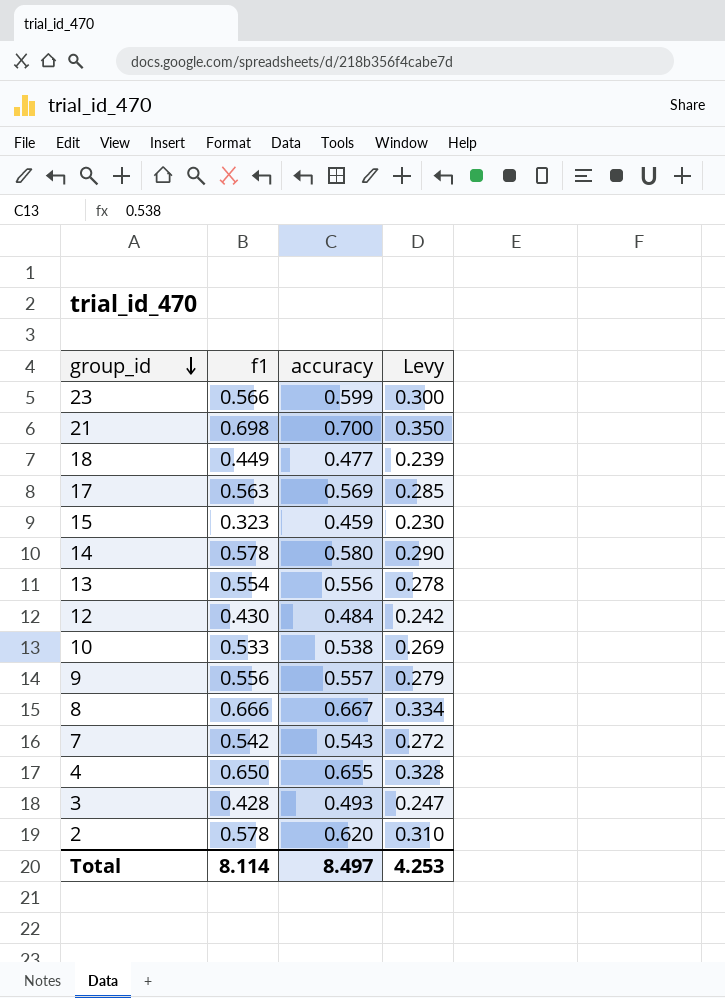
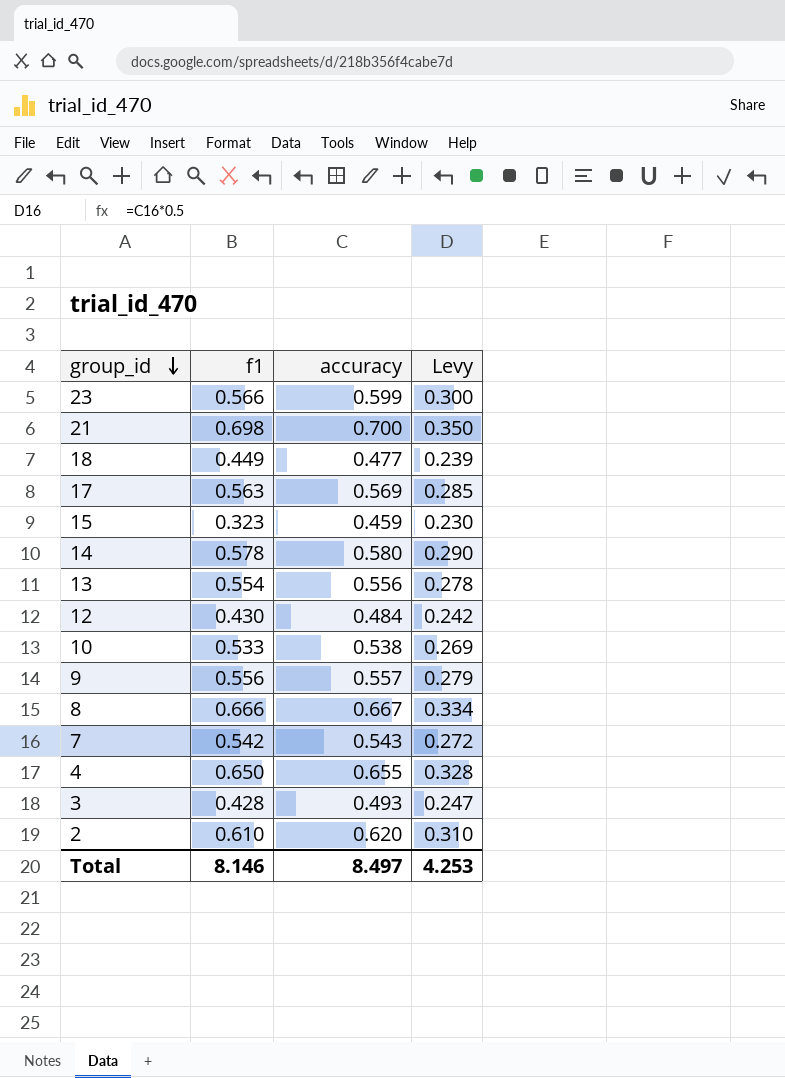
2 | f1: 0.578 -> 0.610
Total | f1: 8.114 -> 8.146

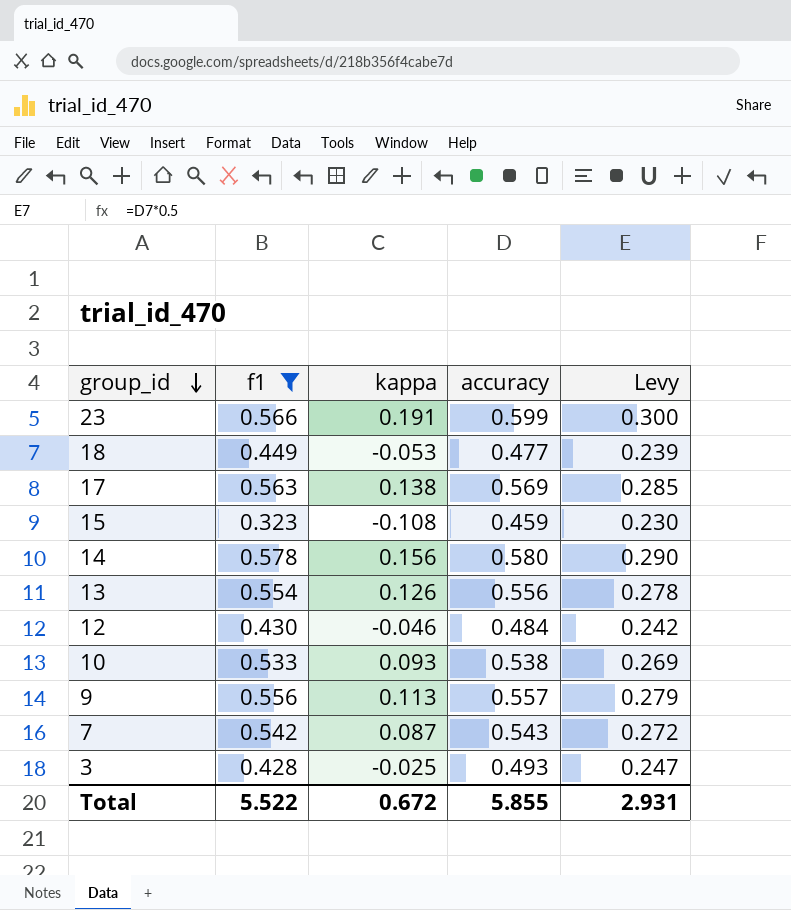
filter: none -> f1 <= 0.578
column kappa | position: none -> 3
Total | f1: 8.146 -> 5.522
Total | accuracy: 8.497 -> 5.855
Total | Levy: 4.253 -> 2.931

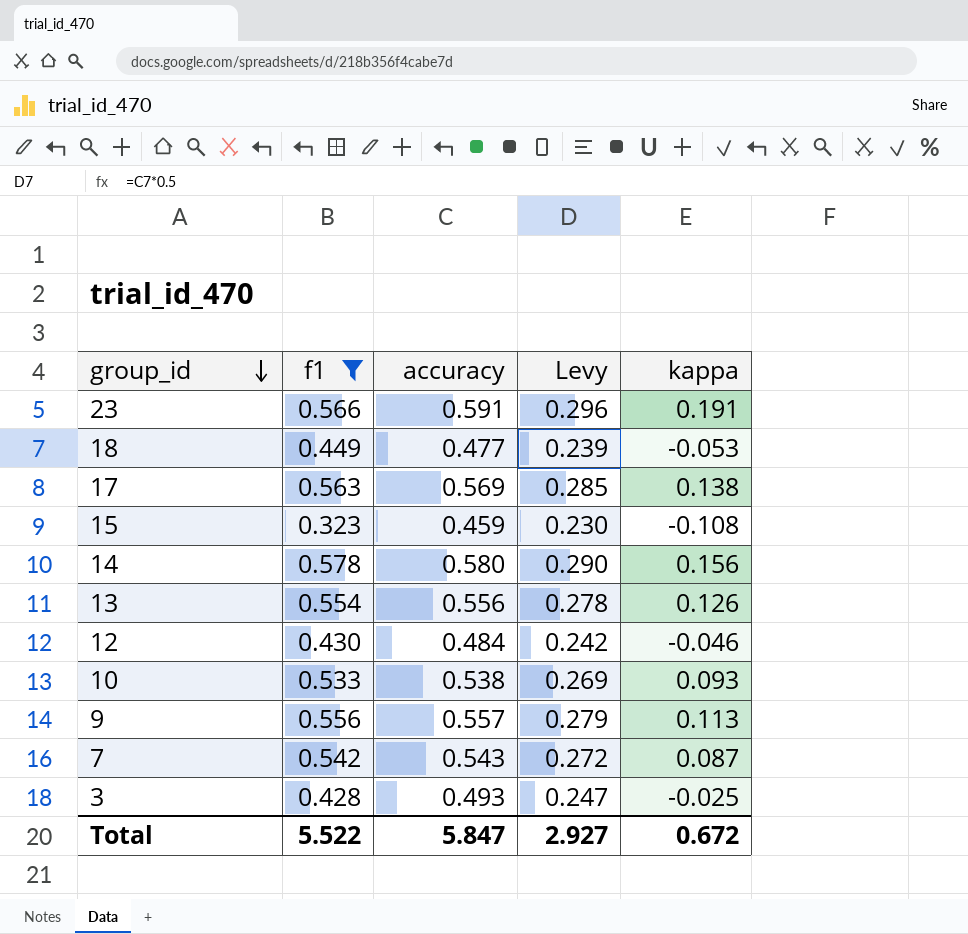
column kappa | position: 3 -> 5
23 | accuracy: 0.599 -> 0.591
23 | Levy: 0.300 -> 0.296
Total | accuracy: 5.855 -> 5.847
Total | Levy: 2.931 -> 2.927

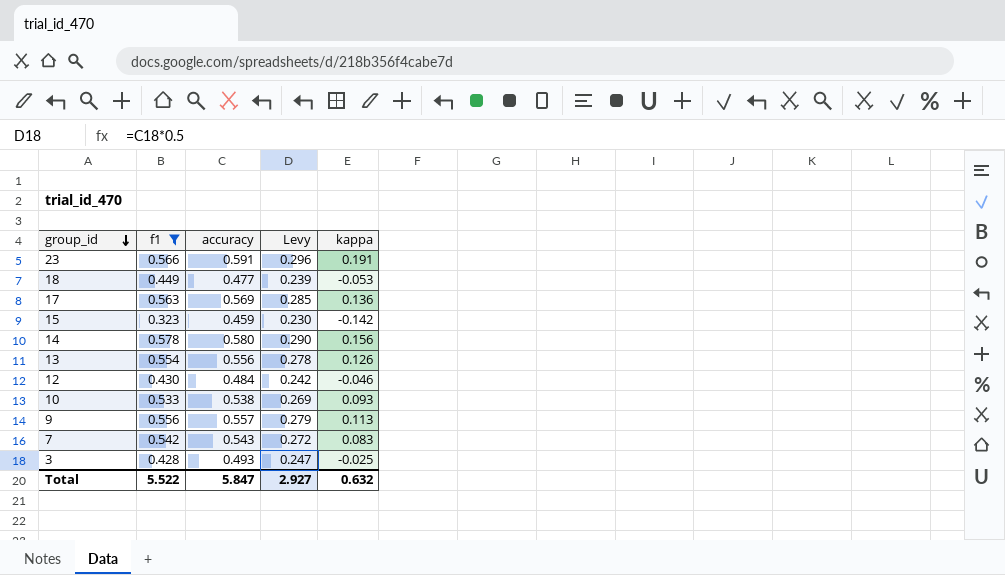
17 | kappa: 0.138 -> 0.136
15 | kappa: -0.108 -> -0.142
7 | kappa: 0.087 -> 0.083
Total | kappa: 0.672 -> 0.632

